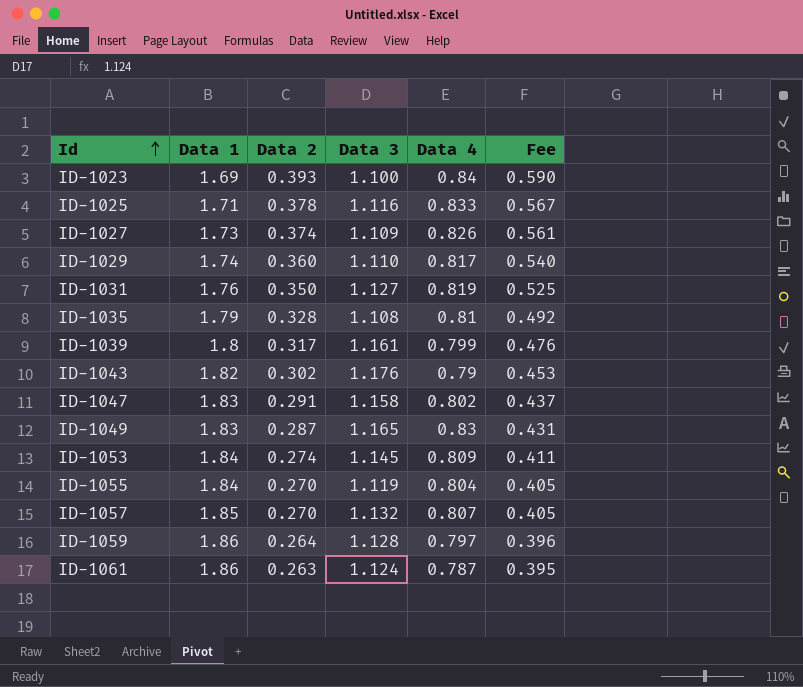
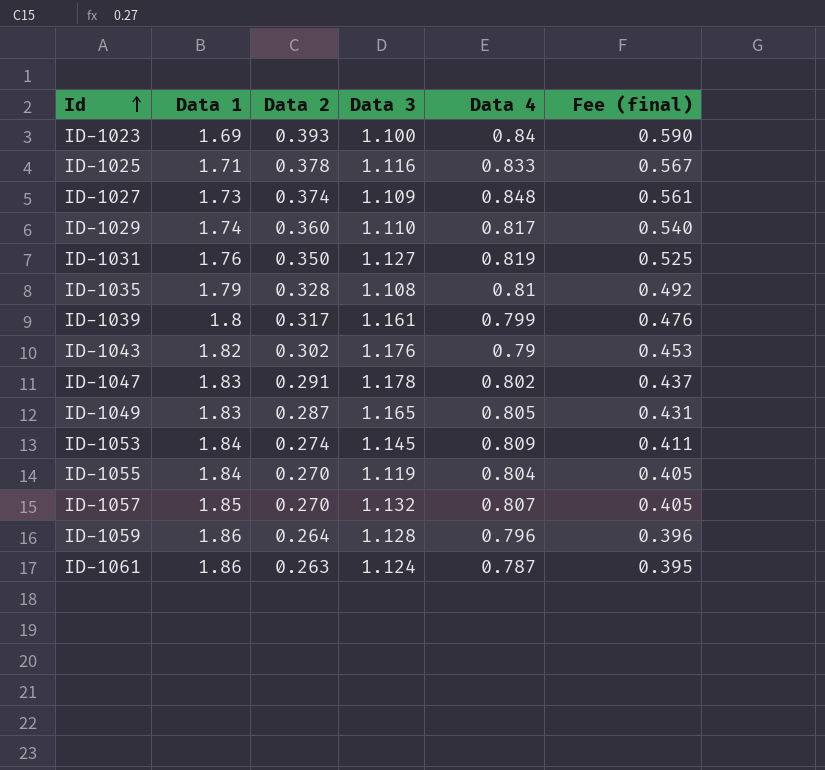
column name: Fee -> Fee (final)
ID-1027 | Data 4: 0.826 -> 0.848
ID-1047 | Data 3: 1.158 -> 1.178
ID-1049 | Data 4: 0.83 -> 0.805
ID-1059 | Data 4: 0.797 -> 0.796

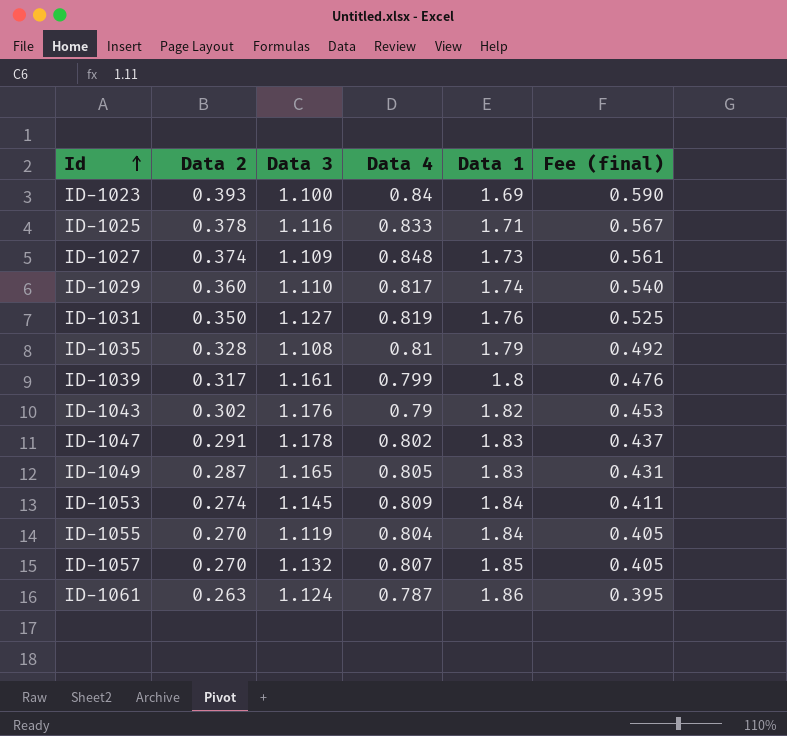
column Data 1 | position: 2 -> 5
row ID-1059: 1.86 | 0.264 | 1.128 | 0.796 | 0.396 -> none

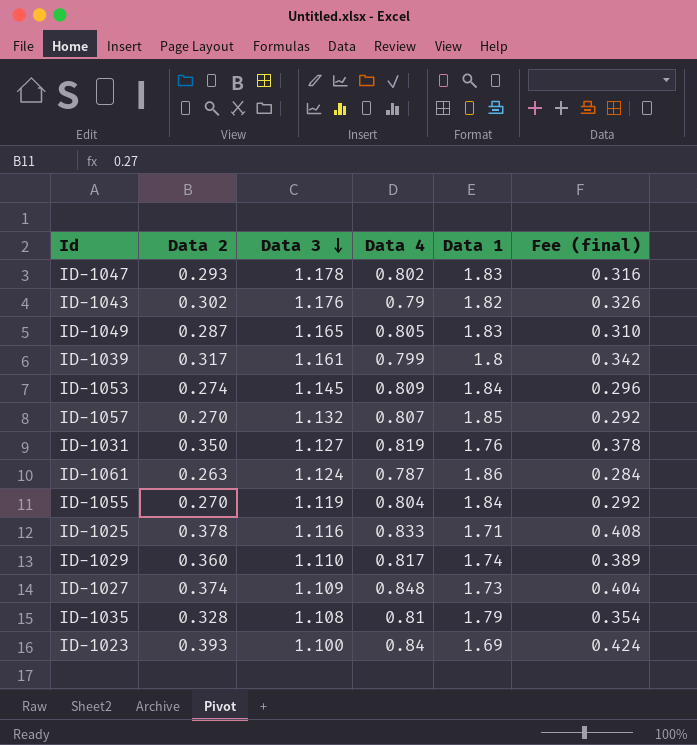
row order: Id ascending -> Data 3 descending
column Fee (final) | formula: [Data 2] * 1.5 -> [Data 2] * 1.08
ID-1047 | Data 2: 0.291 -> 0.293

